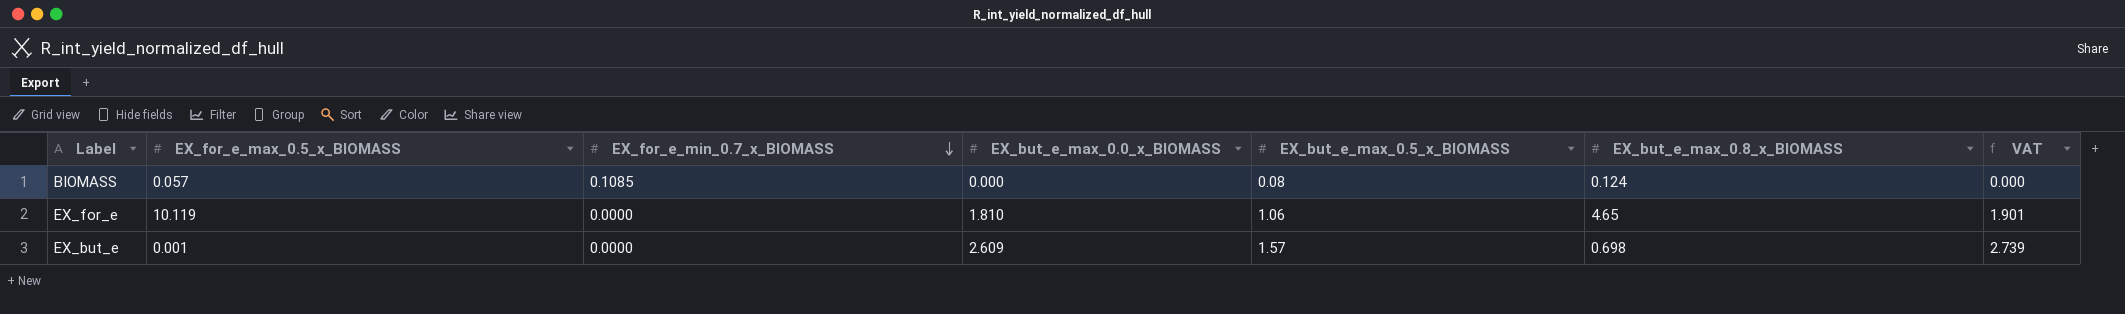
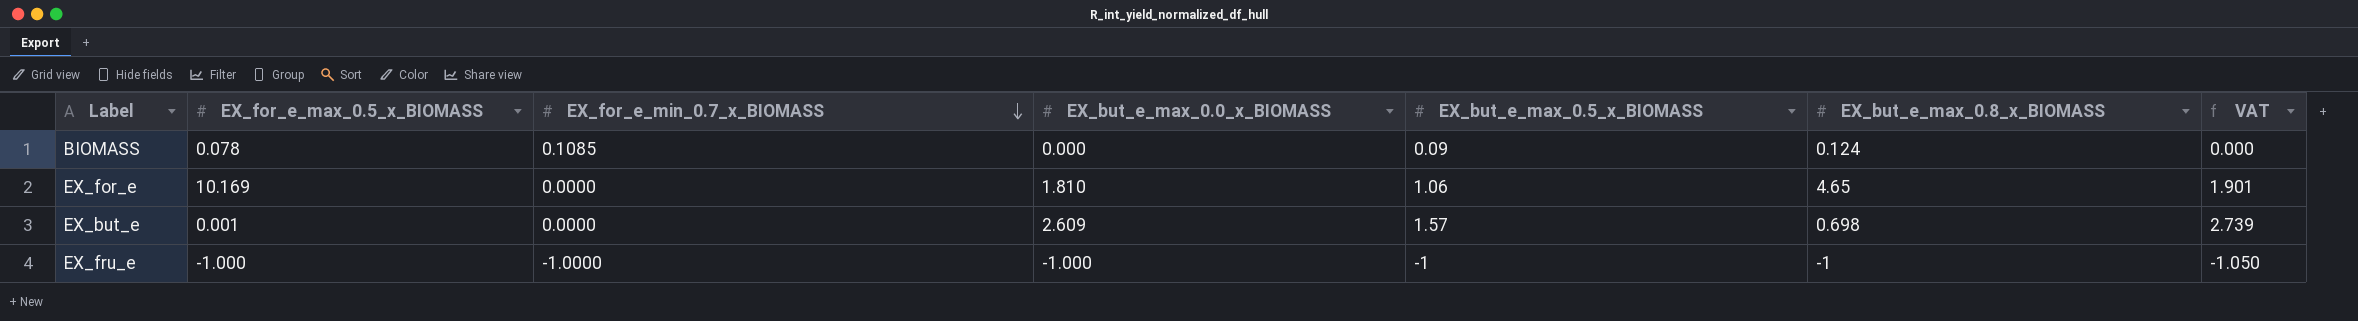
BIOMASS | EX_for_e_max_0.5_x_BIOMASS: 0.057 -> 0.078
BIOMASS | EX_but_e_max_0.5_x_BIOMASS: 0.08 -> 0.09
EX_for_e | EX_for_e_max_0.5_x_BIOMASS: 10.119 -> 10.169
row EX_fru_e: none -> -1.000 | -1.0000 | -1.000 | -1 | -1 | -1.050

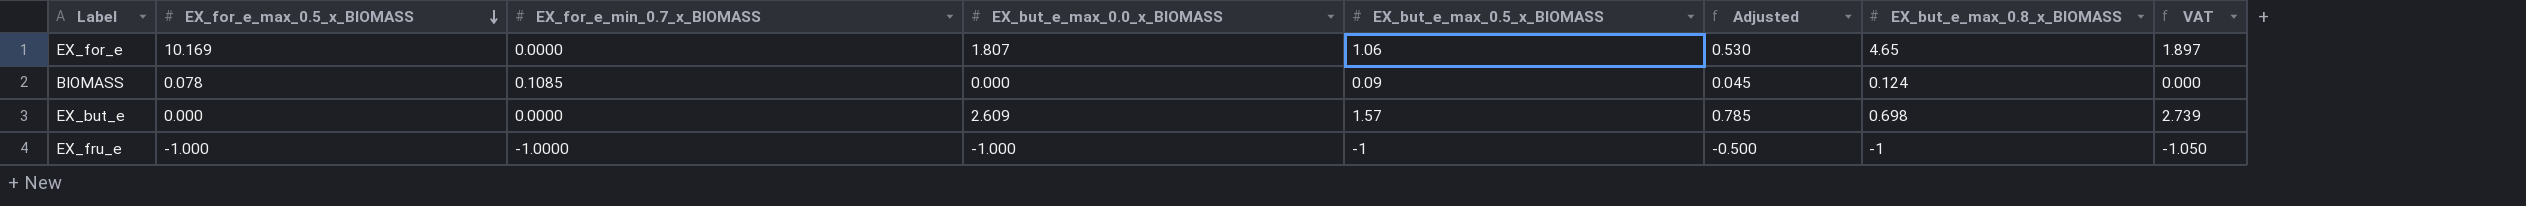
row order: EX_for_e_min_0.7_x_BIOMASS descending -> EX_for_e_max_0.5_x_BIOMASS descending
column Adjusted | formula: none -> [EX_but_e_max_0.5_x_BIOMASS] * 0.5
EX_for_e | EX_but_e_max_0.0_x_BIOMASS: 1.810 -> 1.807
EX_for_e | VAT: 1.901 -> 1.897
EX_but_e | EX_for_e_max_0.5_x_BIOMASS: 0.001 -> 0.000

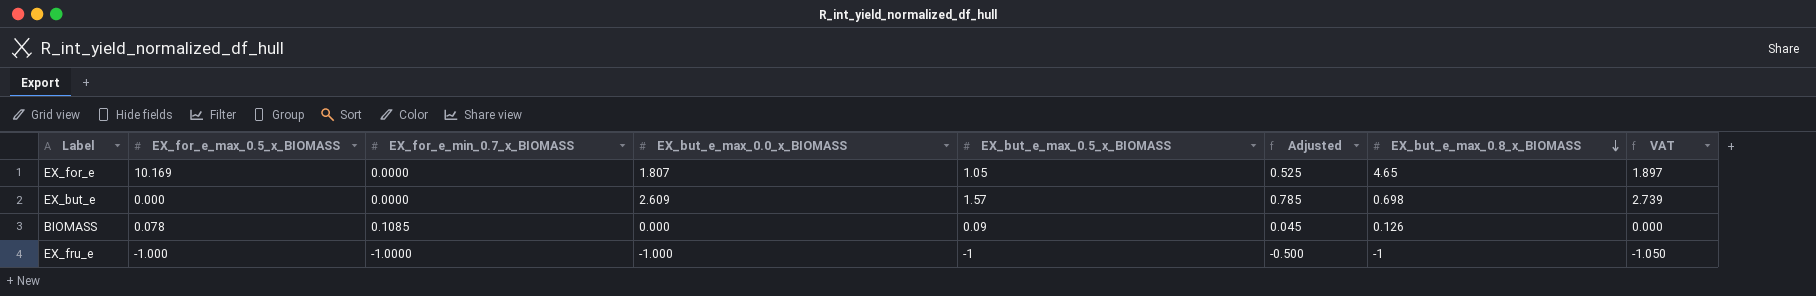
row order: EX_for_e_max_0.5_x_BIOMASS descending -> EX_but_e_max_0.8_x_BIOMASS descending
EX_for_e | EX_but_e_max_0.5_x_BIOMASS: 1.06 -> 1.05
EX_for_e | Adjusted: 0.530 -> 0.525
BIOMASS | EX_but_e_max_0.8_x_BIOMASS: 0.124 -> 0.126

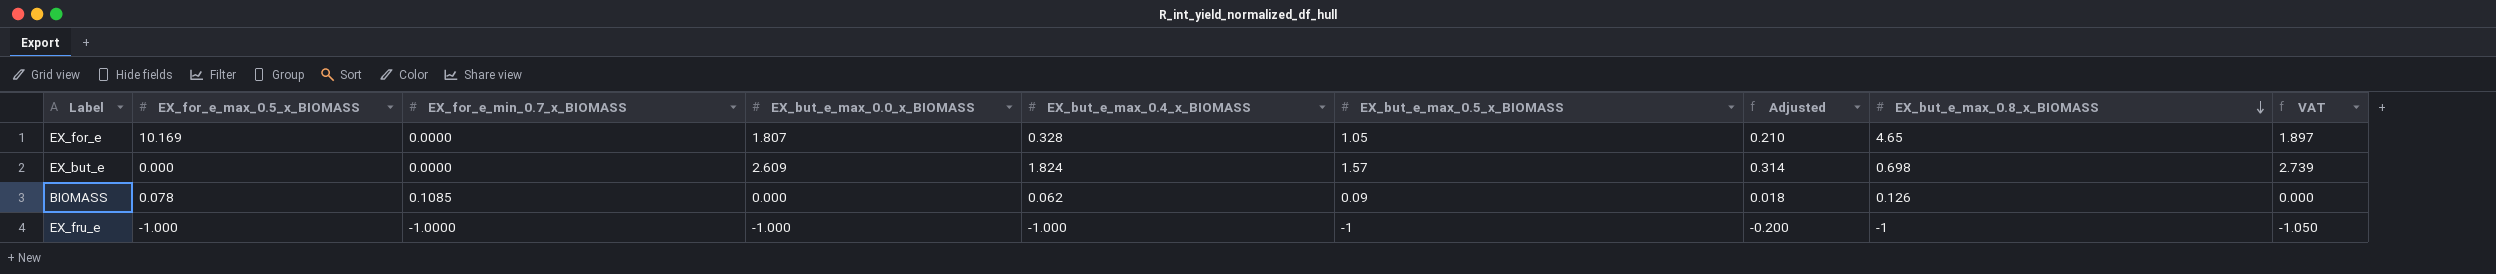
column EX_but_e_max_0.4_x_BIOMASS | position: none -> 5
column Adjusted | formula: [EX_but_e_max_0.5_x_BIOMASS] * 0.5 -> [EX_but_e_max_0.5_x_BIOMASS] * 0.2

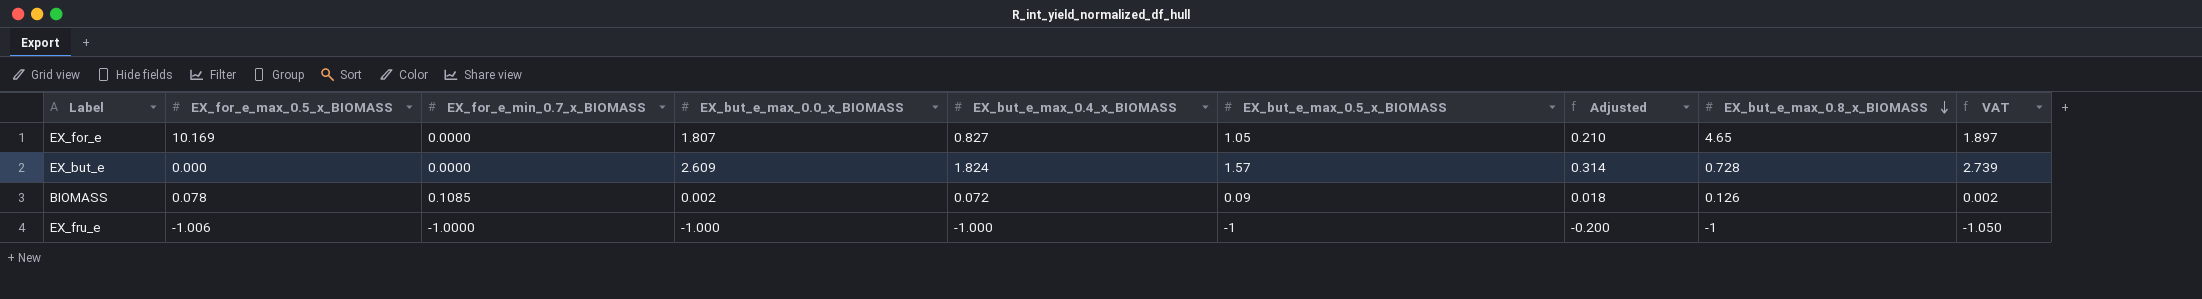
EX_for_e | EX_but_e_max_0.4_x_BIOMASS: 0.328 -> 0.827
EX_but_e | EX_but_e_max_0.8_x_BIOMASS: 0.698 -> 0.728
BIOMASS | EX_but_e_max_0.0_x_BIOMASS: 0.000 -> 0.002
BIOMASS | EX_but_e_max_0.4_x_BIOMASS: 0.062 -> 0.072
BIOMASS | VAT: 0.000 -> 0.002
EX_fru_e | EX_for_e_max_0.5_x_BIOMASS: -1.000 -> -1.006

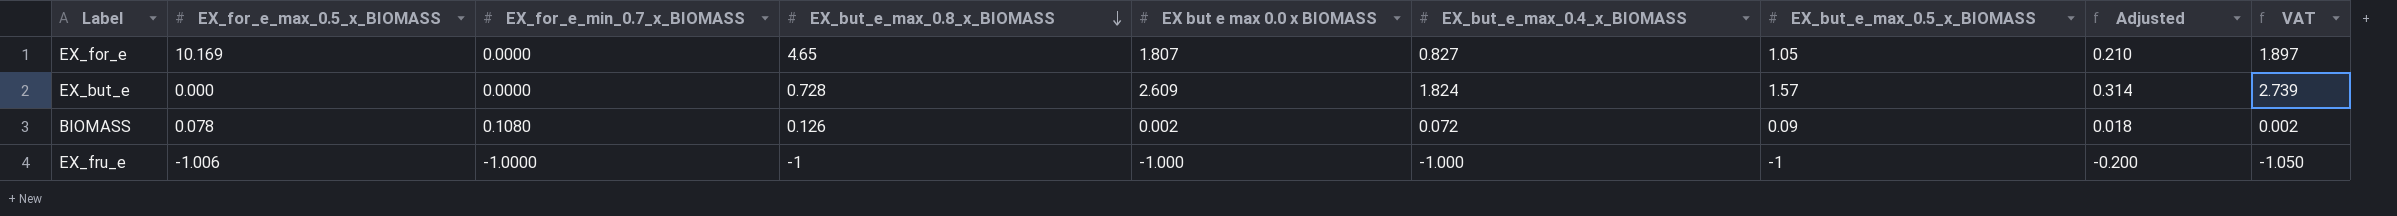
column EX_but_e_max_0.8_x_BIOMASS | position: 8 -> 4
column name: EX_but_e_max_0.0_x_BIOMASS -> EX but e max 0.0 x BIOMASS
BIOMASS | EX_for_e_min_0.7_x_BIOMASS: 0.1085 -> 0.1080

